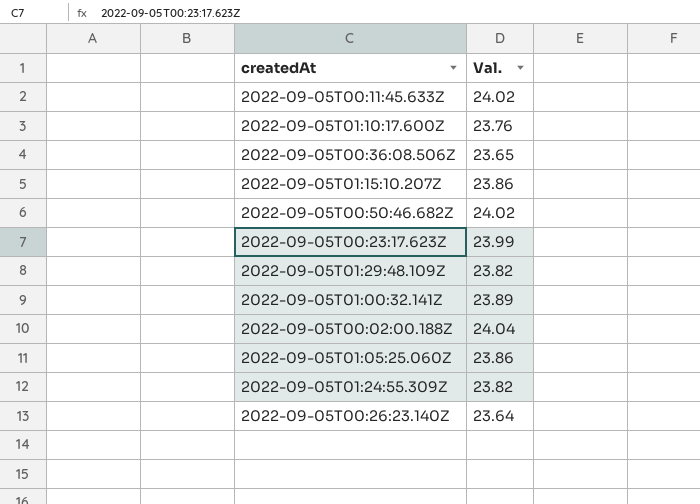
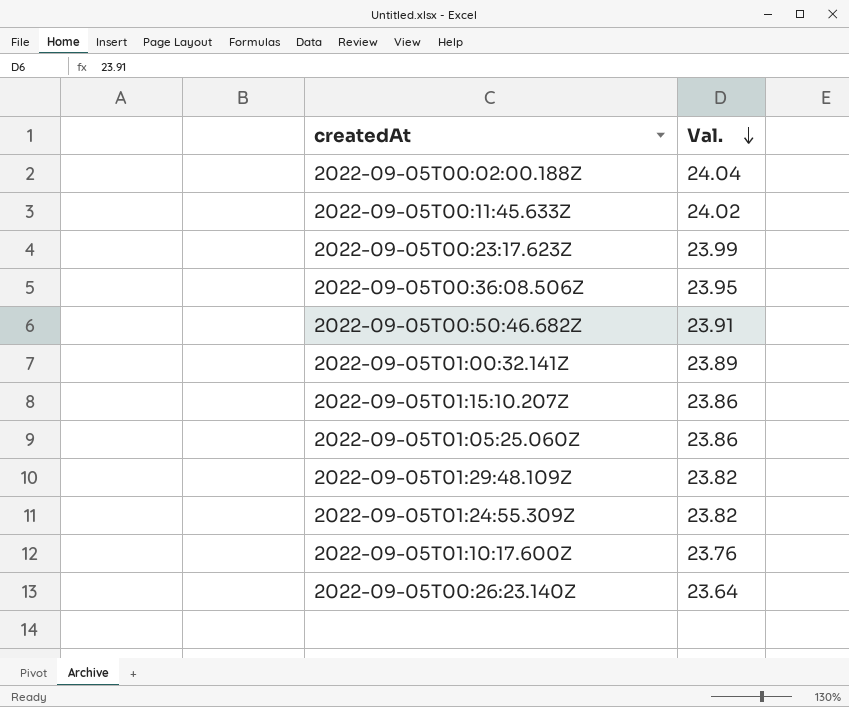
row order: none -> Val. descending
2022-09-05T00:36:08.506Z | Val.: 23.65 -> 23.95
2022-09-05T00:50:46.682Z | Val.: 24.02 -> 23.91

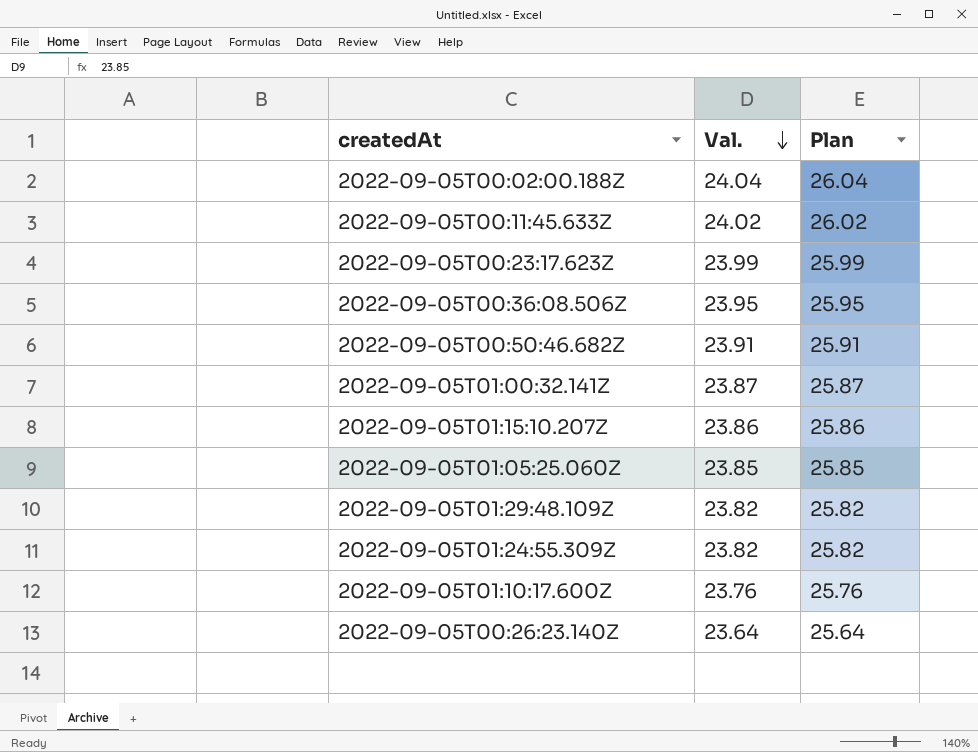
column Plan | formula: none -> [Val.] + 2
2022-09-05T01:00:32.141Z | Val.: 23.89 -> 23.87
2022-09-05T01:05:25.060Z | Val.: 23.86 -> 23.85

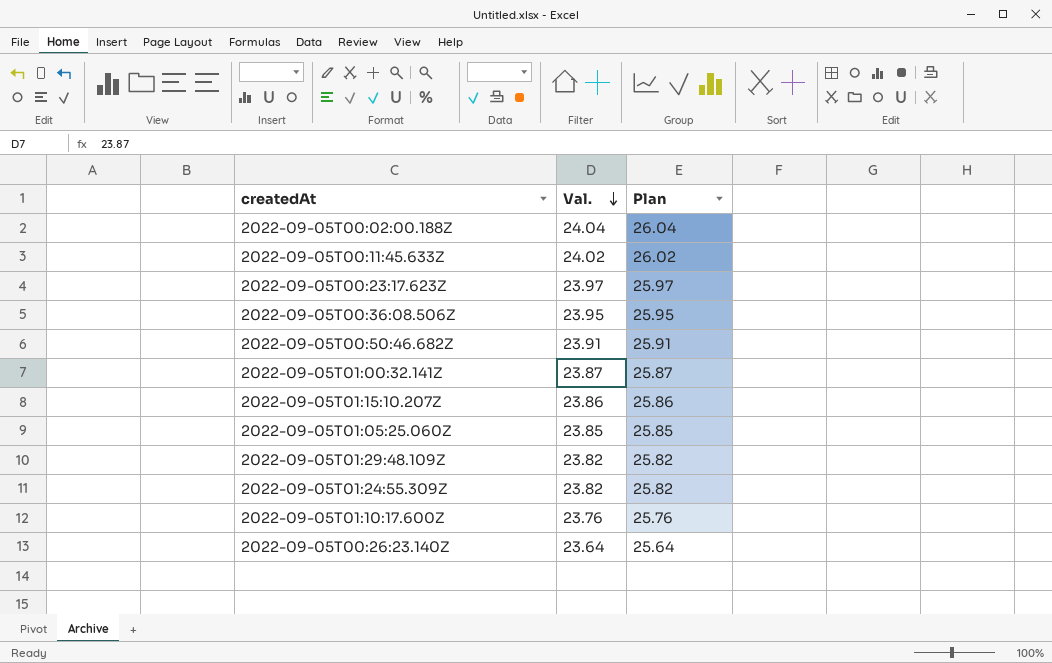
2022-09-05T00:23:17.623Z | Val.: 23.99 -> 23.97
2022-09-05T00:23:17.623Z | Plan: 25.99 -> 25.97

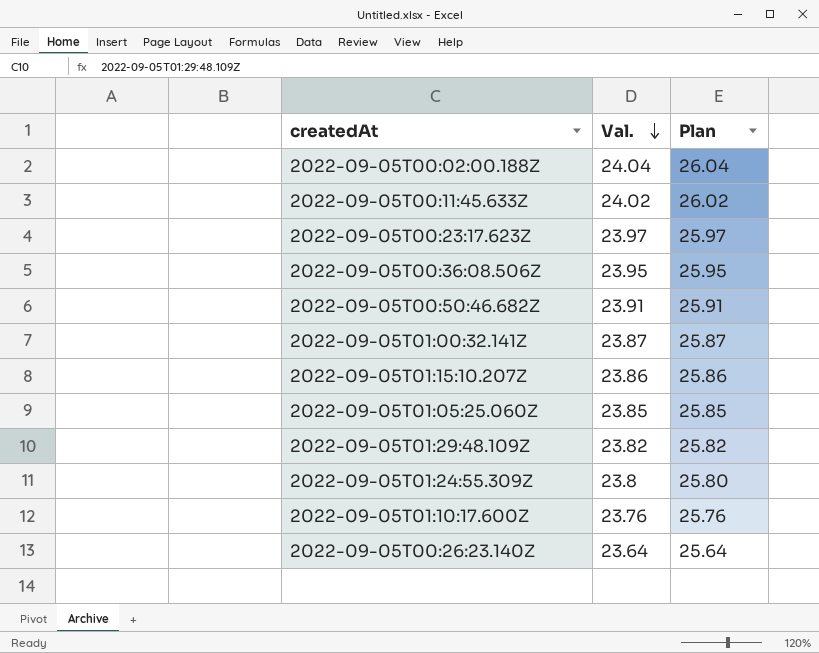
2022-09-05T01:24:55.309Z | Val.: 23.82 -> 23.8
2022-09-05T01:24:55.309Z | Plan: 25.82 -> 25.80

